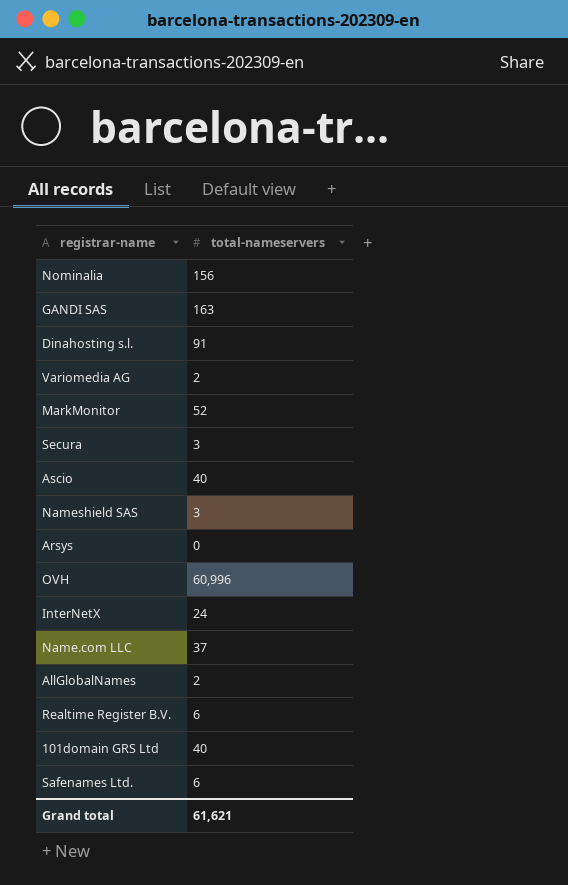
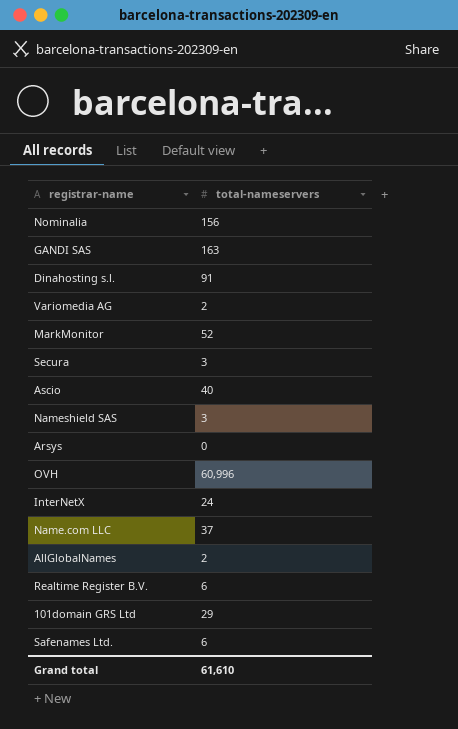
101domain GRS Ltd | total-nameservers: 40 -> 29
Grand total | total-nameservers: 61,621 -> 61,610

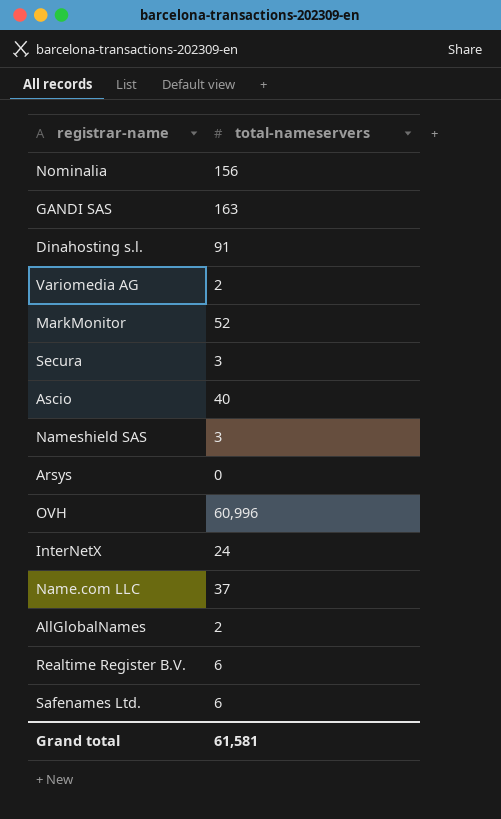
row 101domain GRS Ltd: 29 -> none
Grand total | total-nameservers: 61,610 -> 61,581

